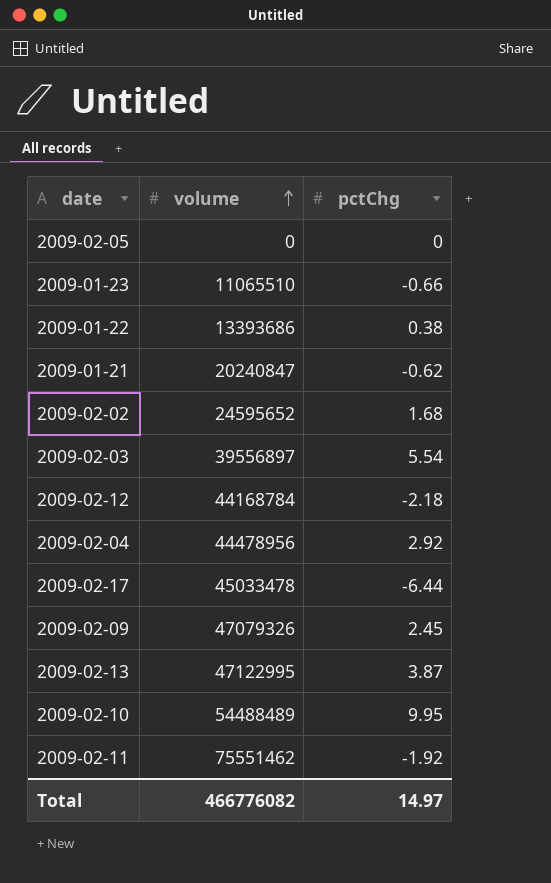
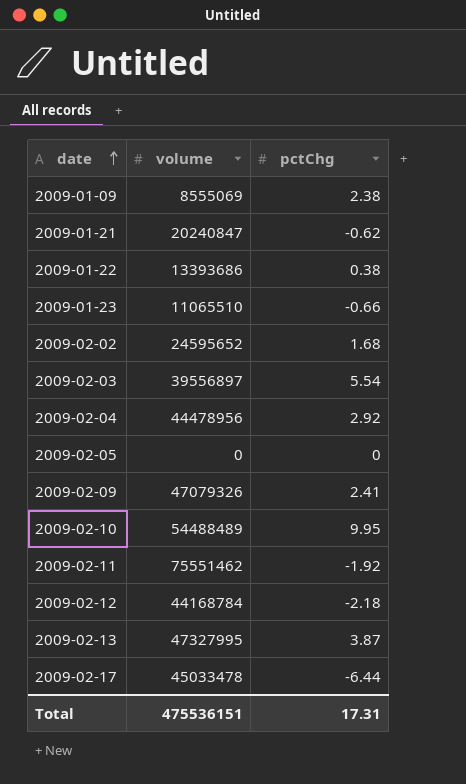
row order: volume ascending -> date ascending
row 2009-01-09: none -> 8555069 | 2.38
2009-02-09 | pctChg: 2.45 -> 2.41
2009-02-13 | volume: 47122995 -> 47327995
Total | volume: 466776082 -> 475536151
Total | pctChg: 14.97 -> 17.31

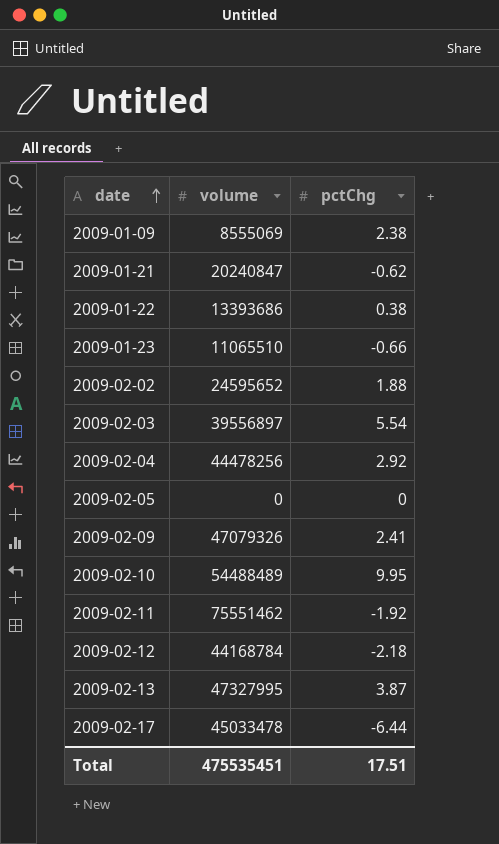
2009-02-02 | pctChg: 1.68 -> 1.88
2009-02-04 | volume: 44478956 -> 44478256
Total | volume: 475536151 -> 475535451
Total | pctChg: 17.31 -> 17.51

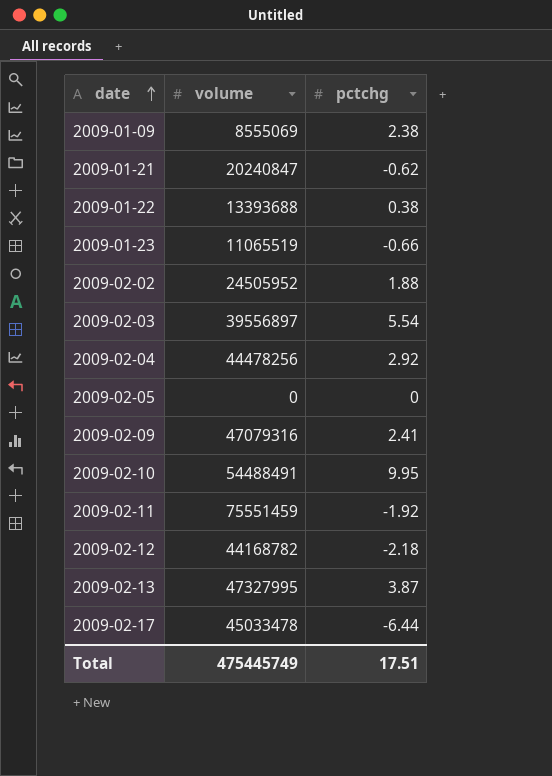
column name: pctChg -> pctchg
2009-01-22 | volume: 13393686 -> 13393688
2009-01-23 | volume: 11065510 -> 11065519
2009-02-02 | volume: 24595652 -> 24505952
2009-02-09 | volume: 47079326 -> 47079316
2009-02-10 | volume: 54488489 -> 54488491
2009-02-11 | volume: 75551462 -> 75551459
2009-02-12 | volume: 44168784 -> 44168782
Total | volume: 475535451 -> 475445749

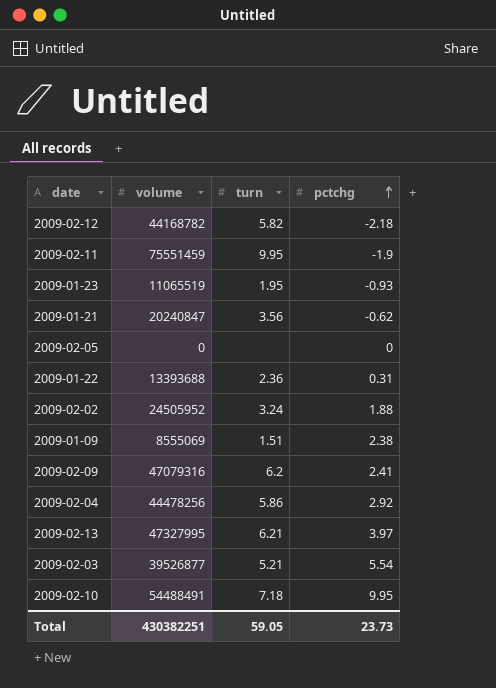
row order: date ascending -> pctchg ascending
column turn | position: none -> 3
row 2009-02-17: 45033478 | -6.44 -> none
2009-02-11 | pctchg: -1.92 -> -1.9
2009-01-23 | pctchg: -0.66 -> -0.93
2009-01-22 | pctchg: 0.38 -> 0.31
2009-02-13 | pctchg: 3.87 -> 3.97
2009-02-03 | volume: 39556897 -> 39526877
Total | volume: 475445749 -> 430382251
Total | pctchg: 17.51 -> 23.73

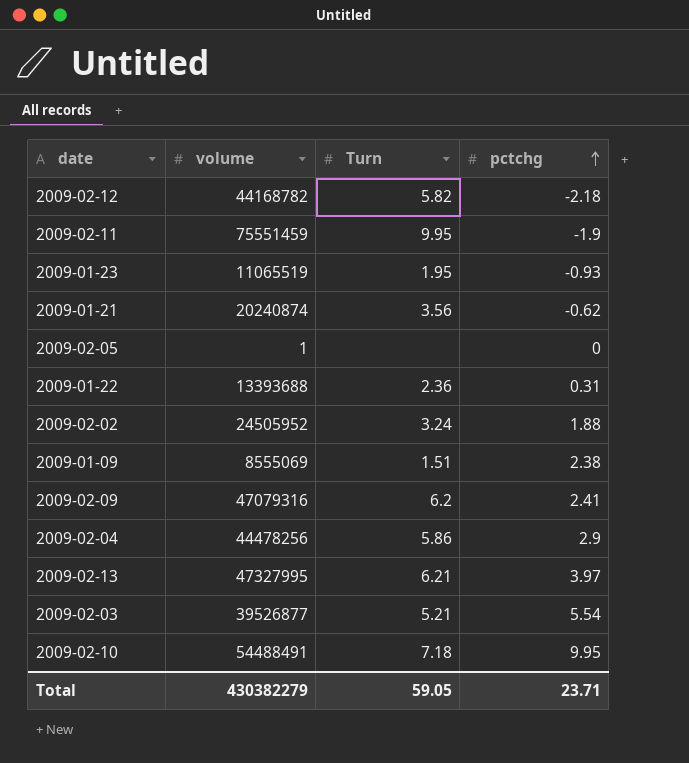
column name: turn -> Turn
2009-01-21 | volume: 20240847 -> 20240874
2009-02-05 | volume: 0 -> 1
2009-02-04 | pctchg: 2.92 -> 2.9
Total | volume: 430382251 -> 430382279
Total | pctchg: 23.73 -> 23.71

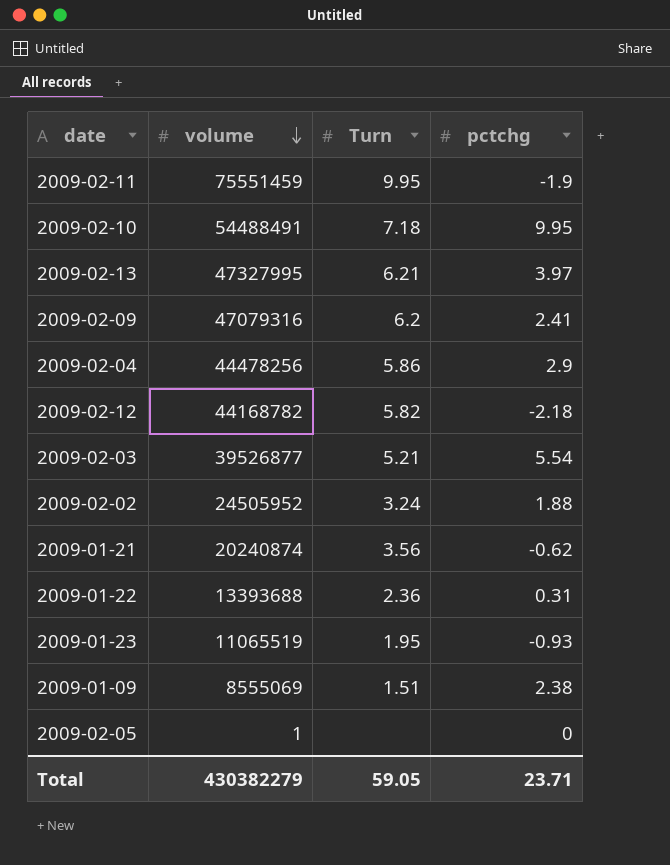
row order: pctchg ascending -> volume descending

